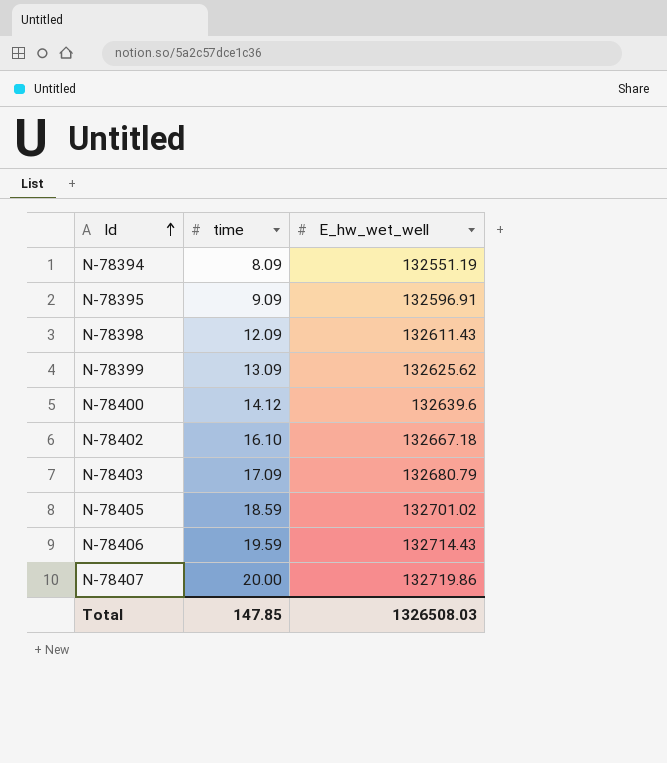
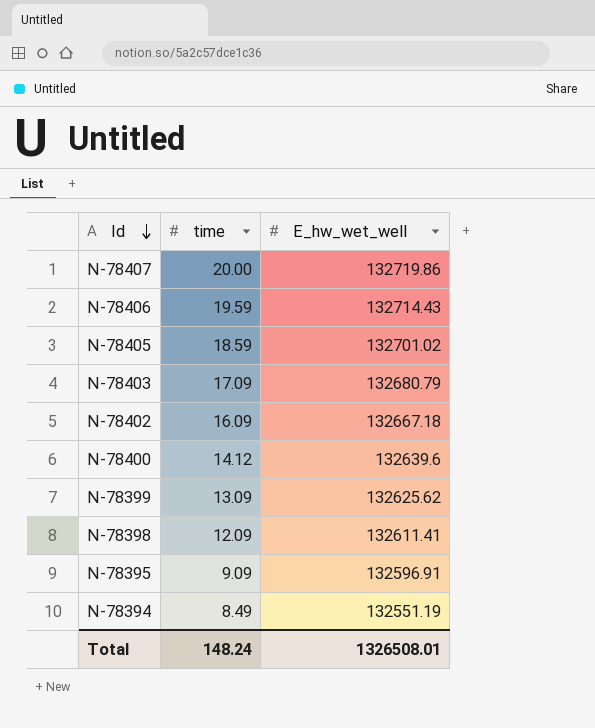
row order: Id ascending -> Id descending
N-78402 | time: 16.10 -> 16.09
N-78398 | E_hw_wet_well: 132611.43 -> 132611.41
N-78394 | time: 8.09 -> 8.49
Total | time: 147.85 -> 148.24
Total | E_hw_wet_well: 1326508.03 -> 1326508.01

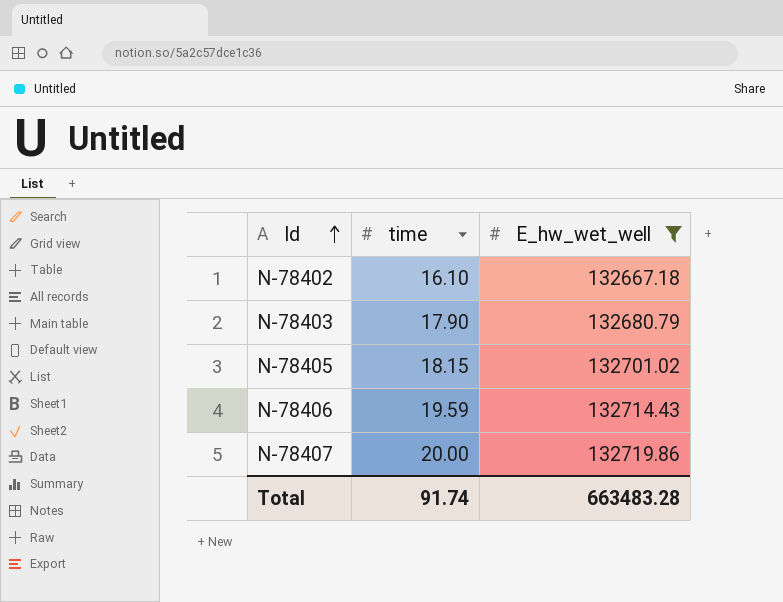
filter: none -> E_hw_wet_well >= 132667.18
row order: Id descending -> Id ascending
N-78402 | time: 16.09 -> 16.10
N-78403 | time: 17.09 -> 17.90
N-78405 | time: 18.59 -> 18.15
Total | time: 148.24 -> 91.74
Total | E_hw_wet_well: 1326508.01 -> 663483.28

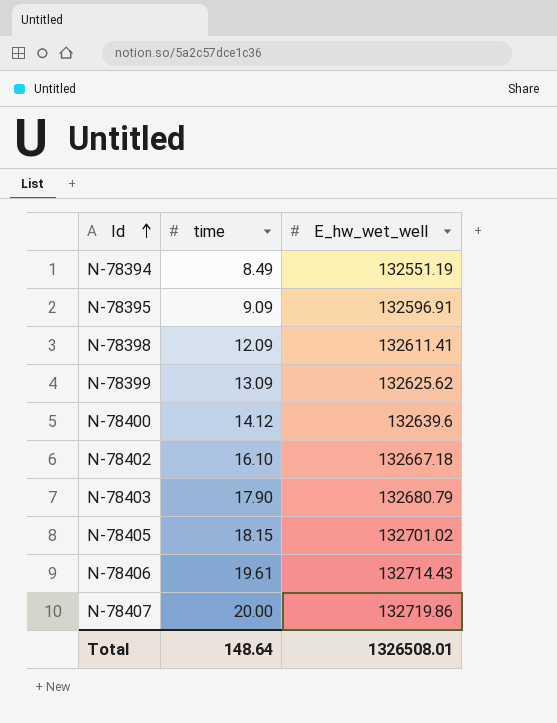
filter: E_hw_wet_well >= 132667.18 -> none
N-78406 | time: 19.59 -> 19.61
Total | time: 91.74 -> 148.64
Total | E_hw_wet_well: 663483.28 -> 1326508.01

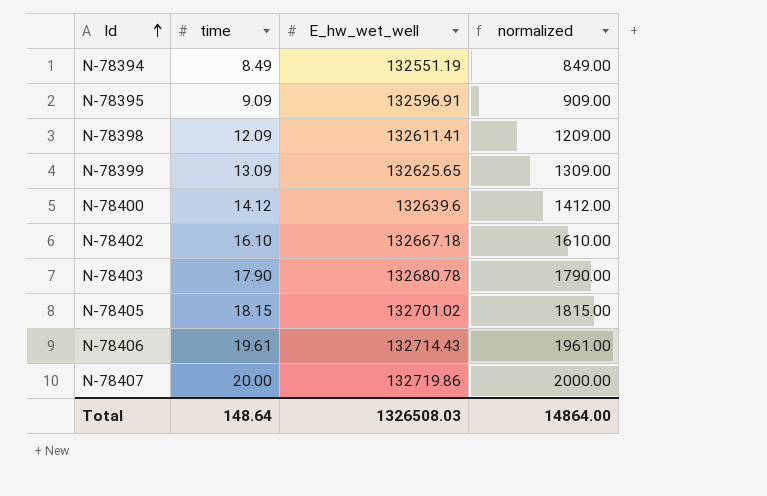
column normalized | formula: none -> [time] * 100
N-78399 | E_hw_wet_well: 132625.62 -> 132625.65
N-78403 | E_hw_wet_well: 132680.79 -> 132680.78
Total | E_hw_wet_well: 1326508.01 -> 1326508.03

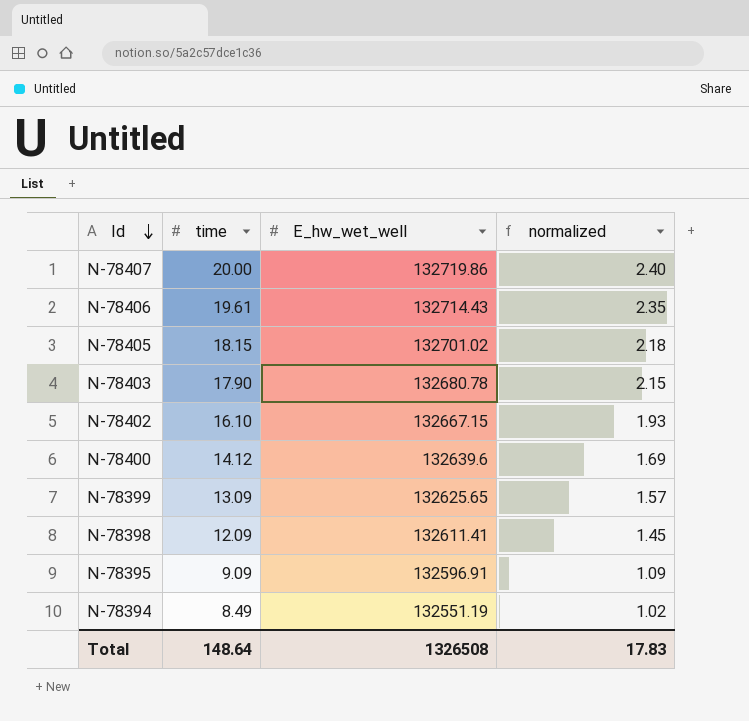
row order: Id ascending -> Id descending
column normalized | formula: [time] * 100 -> [time] * 0.12
N-78402 | E_hw_wet_well: 132667.18 -> 132667.15
Total | E_hw_wet_well: 1326508.03 -> 1326508
Total | normalized: 14864.00 -> 17.83

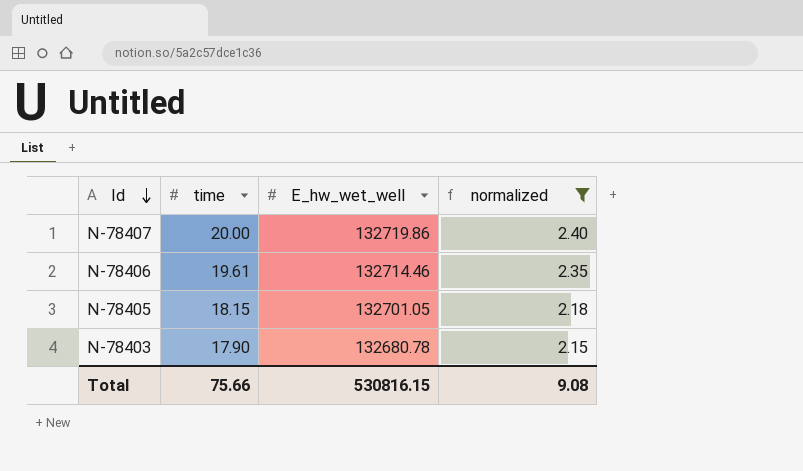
filter: none -> normalized >= 2.15
N-78406 | E_hw_wet_well: 132714.43 -> 132714.46
N-78405 | E_hw_wet_well: 132701.02 -> 132701.05
Total | time: 148.64 -> 75.66
Total | E_hw_wet_well: 1326508 -> 530816.15
Total | normalized: 17.83 -> 9.08

